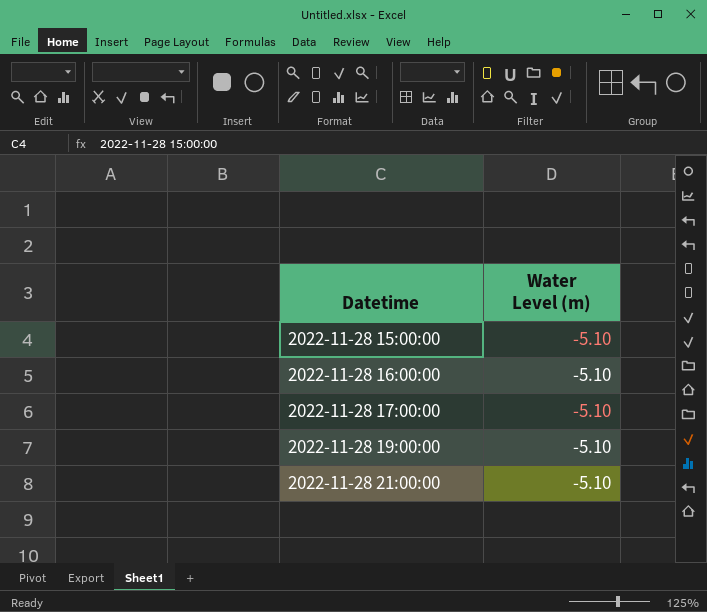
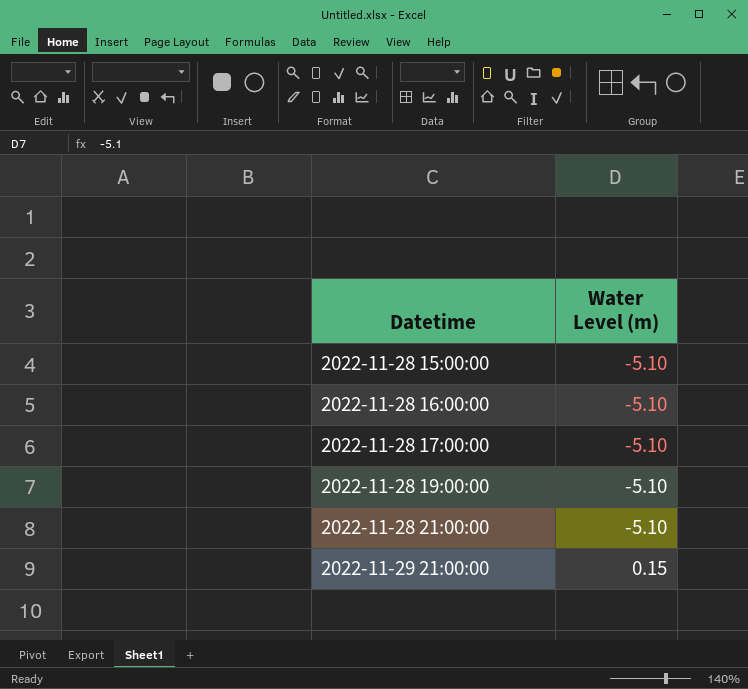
row 2022-11-29 21:00:00: none -> 0.15

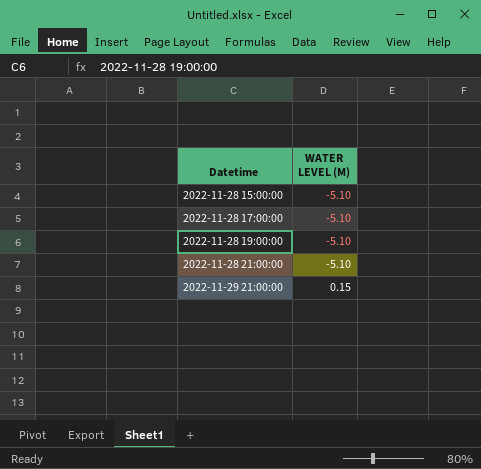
column name: Water Level (m) -> WATER LEVEL (M)
row 2022-11-28 16:00:00: -5.10 -> none

